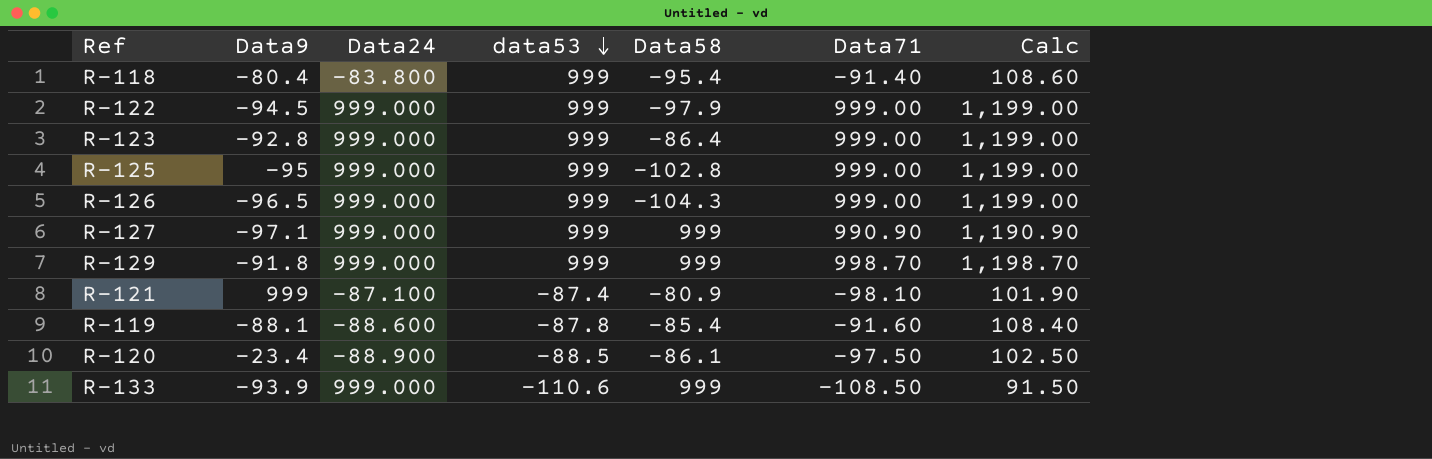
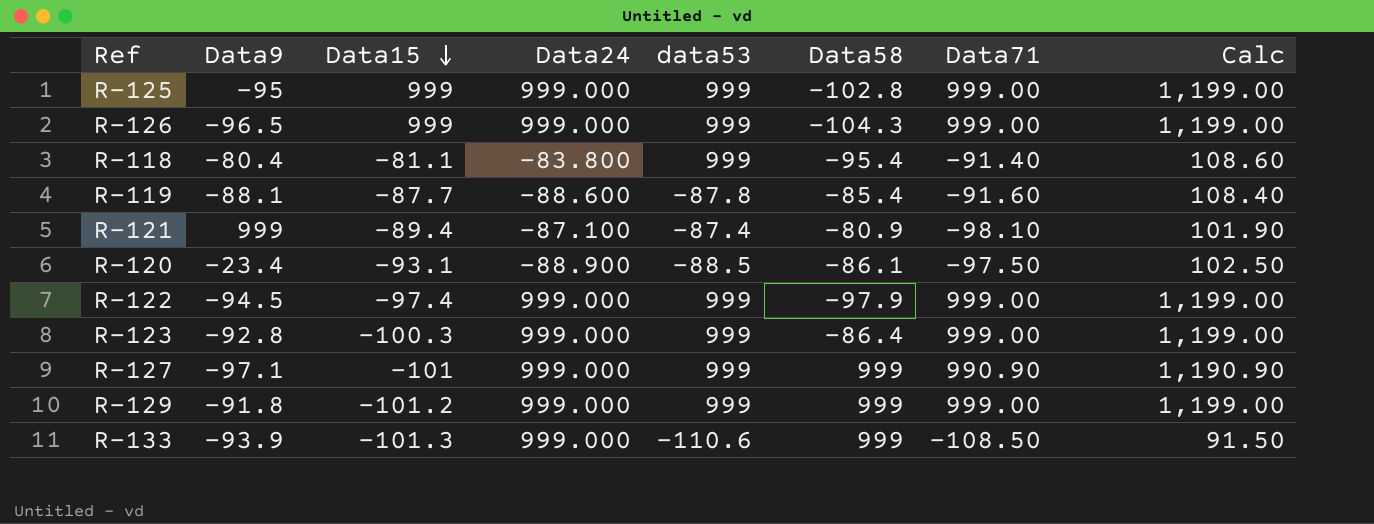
row order: data53 descending -> Data15 descending
column Data15 | position: none -> 3
R-129 | Data71: 998.70 -> 999.00
R-129 | Calc: 1,198.70 -> 1,199.00

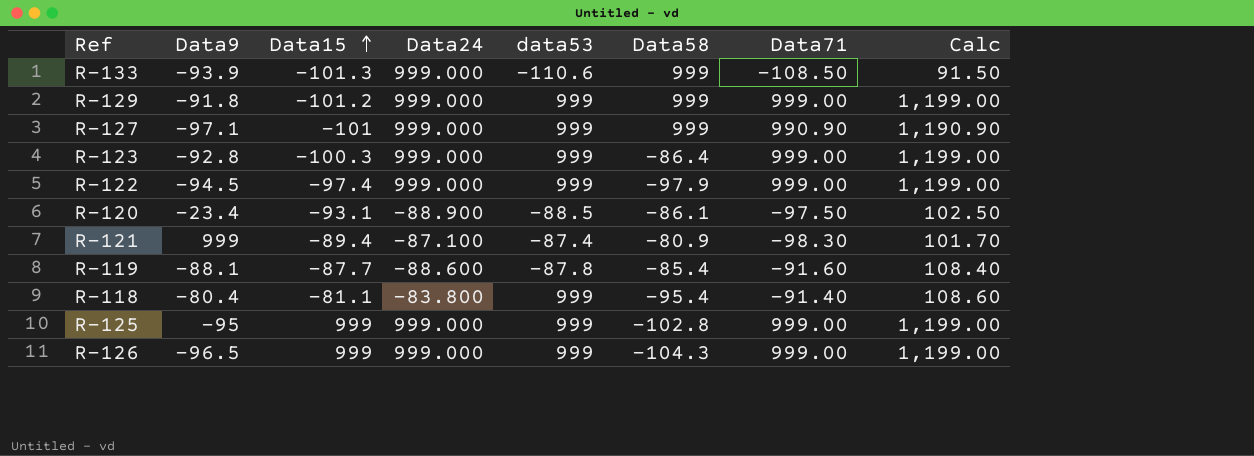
row order: Data15 descending -> Data15 ascending
R-121 | Data71: -98.10 -> -98.30
R-121 | Calc: 101.90 -> 101.70

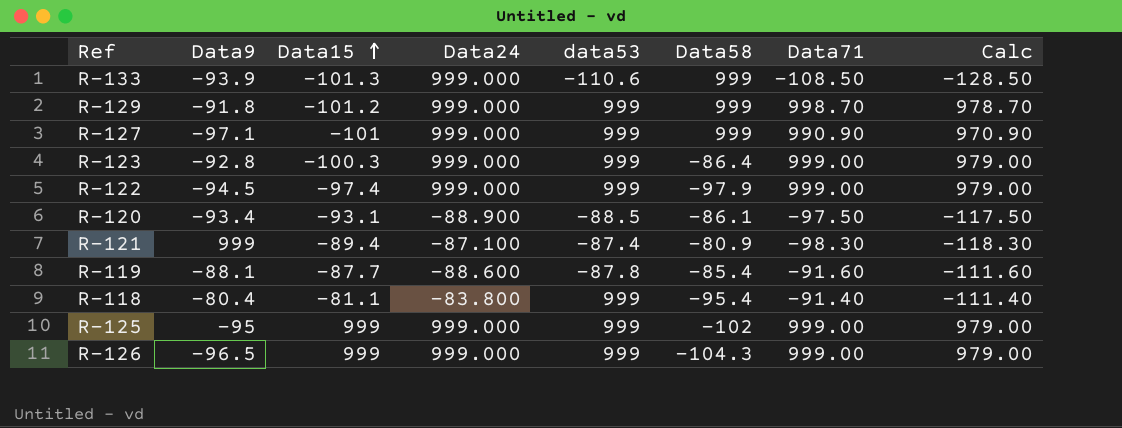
column Calc | formula: [Data71] + 200 -> [Data71] - 20
R-129 | Data71: 999.00 -> 998.70
R-120 | Data9: -23.4 -> -93.4
R-125 | Data58: -102.8 -> -102

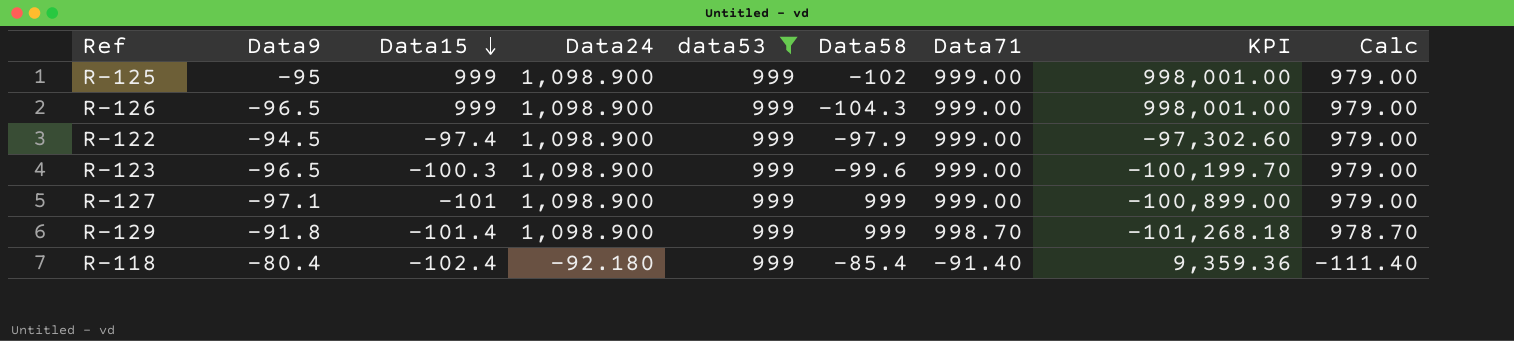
filter: none -> data53 = 999
row order: Data15 ascending -> Data15 descending
column KPI | formula: none -> [Data15] * [Data71]
R-125 | Data24: 999.000 -> 1,098.900
R-126 | Data24: 999.000 -> 1,098.900
R-122 | Data24: 999.000 -> 1,098.900
R-123 | Data9: -92.8 -> -96.5
R-123 | Data24: 999.000 -> 1,098.900
R-123 | Data58: -86.4 -> -99.6
R-127 | Data24: 999.000 -> 1,098.900
R-127 | Data71: 990.90 -> 999.00
R-127 | Calc: 970.90 -> 979.00
R-129 | Data15: -101.2 -> -101.4
R-129 | Data24: 999.000 -> 1,098.900
R-118 | Data15: -81.1 -> -102.4
R-118 | Data24: -83.800 -> -92.180
R-118 | Data58: -95.4 -> -85.4

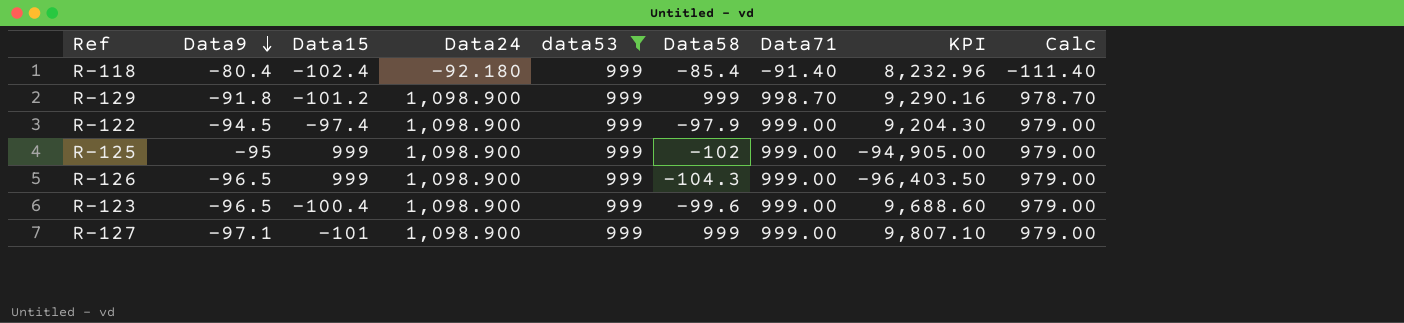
row order: Data15 descending -> Data9 descending
column KPI | formula: [Data15] * [Data71] -> [Data9] * [Data15]
R-129 | Data15: -101.4 -> -101.2
R-123 | Data15: -100.3 -> -100.4

